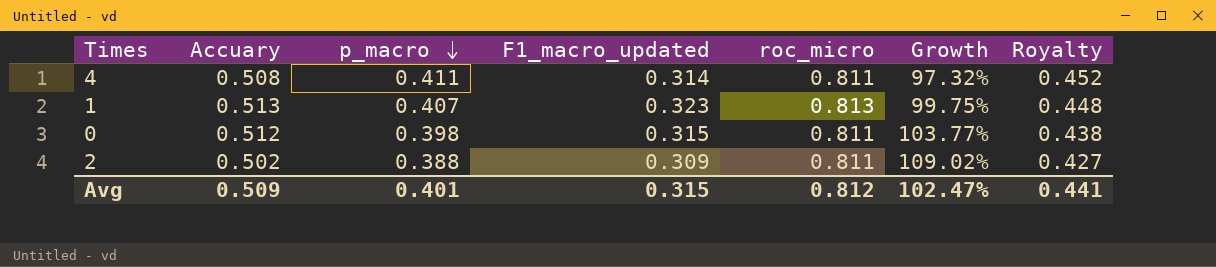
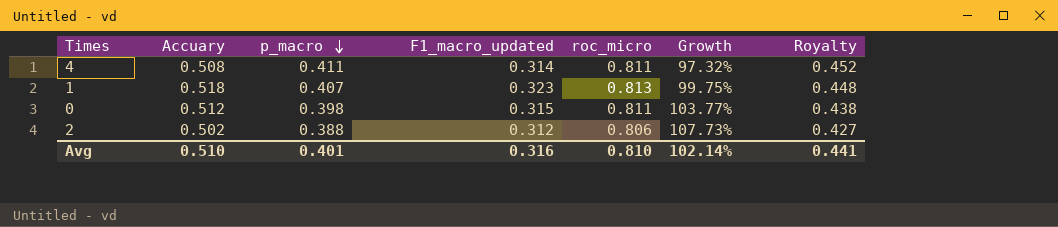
1 | Accuary: 0.513 -> 0.518
2 | F1_macro_updated: 0.309 -> 0.312
2 | roc_micro: 0.811 -> 0.806
2 | Growth: 109.02% -> 107.73%
Avg | Accuary: 0.509 -> 0.510
Avg | F1_macro_updated: 0.315 -> 0.316
Avg | roc_micro: 0.812 -> 0.810
Avg | Growth: 102.47% -> 102.14%

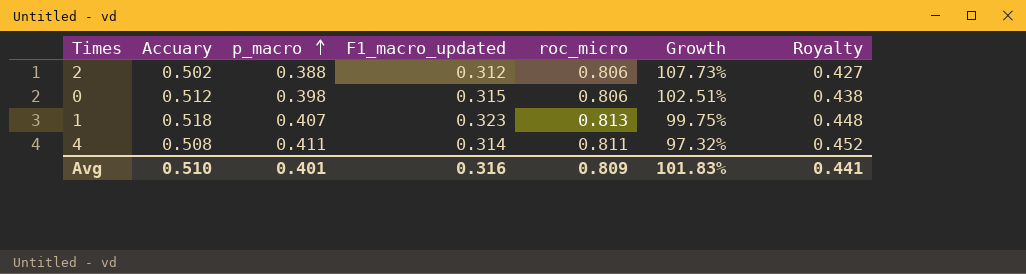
row order: p_macro descending -> p_macro ascending
0 | roc_micro: 0.811 -> 0.806
0 | Growth: 103.77% -> 102.51%
Avg | roc_micro: 0.810 -> 0.809
Avg | Growth: 102.14% -> 101.83%

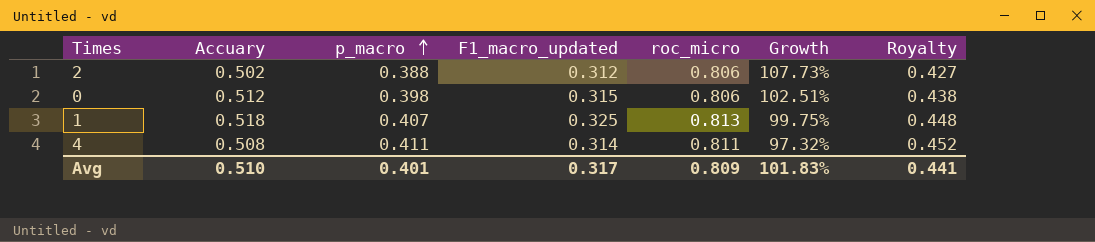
1 | F1_macro_updated: 0.323 -> 0.325
Avg | F1_macro_updated: 0.316 -> 0.317

